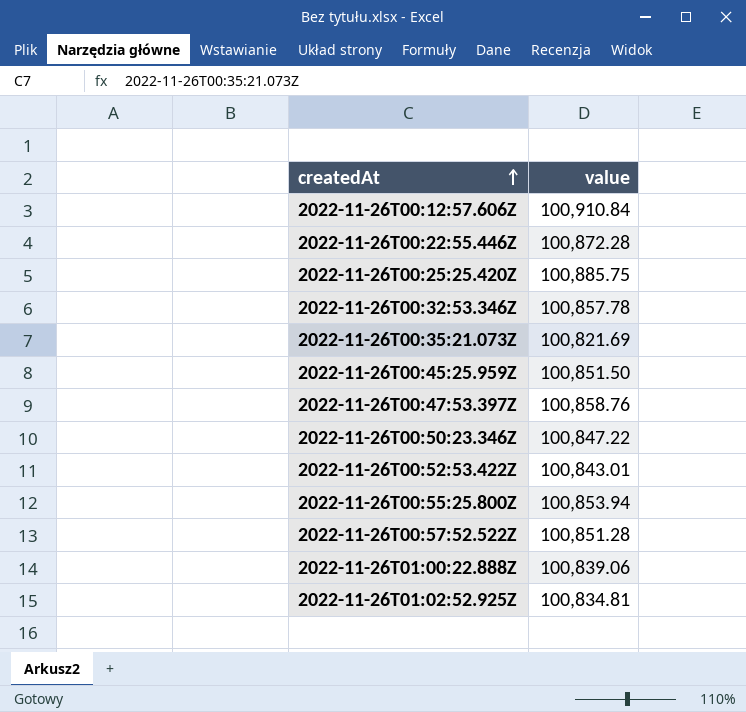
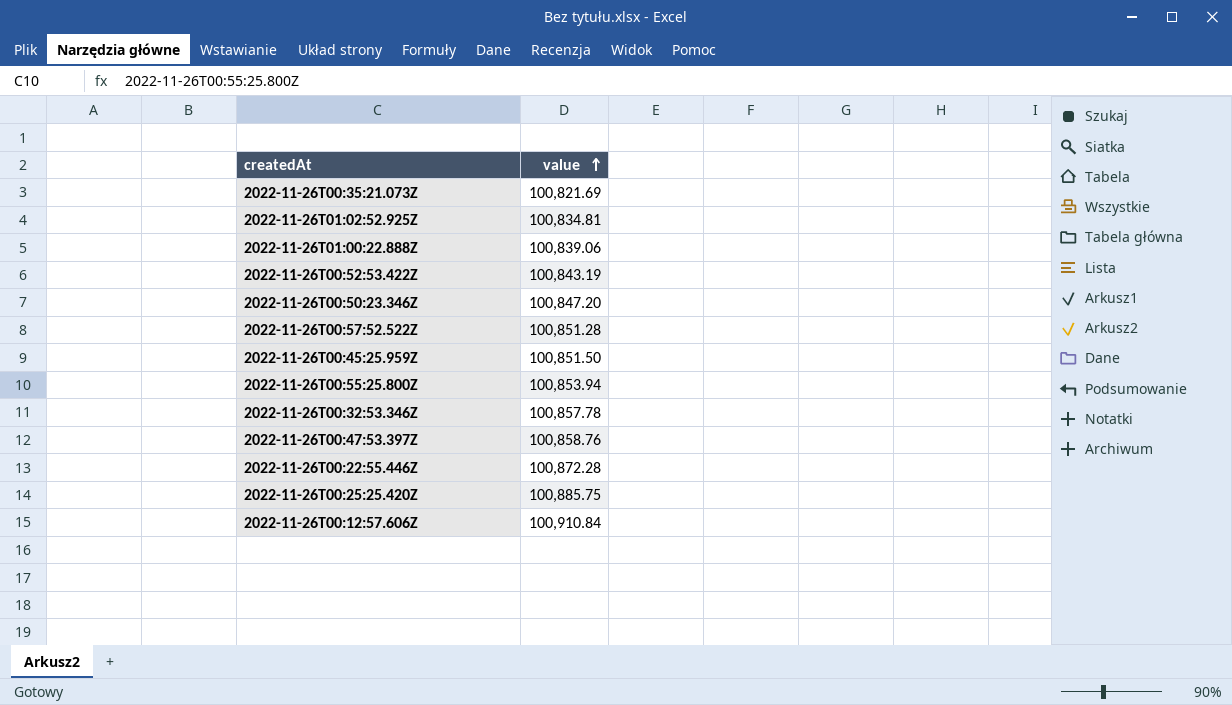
row order: createdAt ascending -> value ascending
2022-11-26T00:52:53.422Z | value: 100,843.01 -> 100,843.19
2022-11-26T00:50:23.346Z | value: 100,847.22 -> 100,847.20

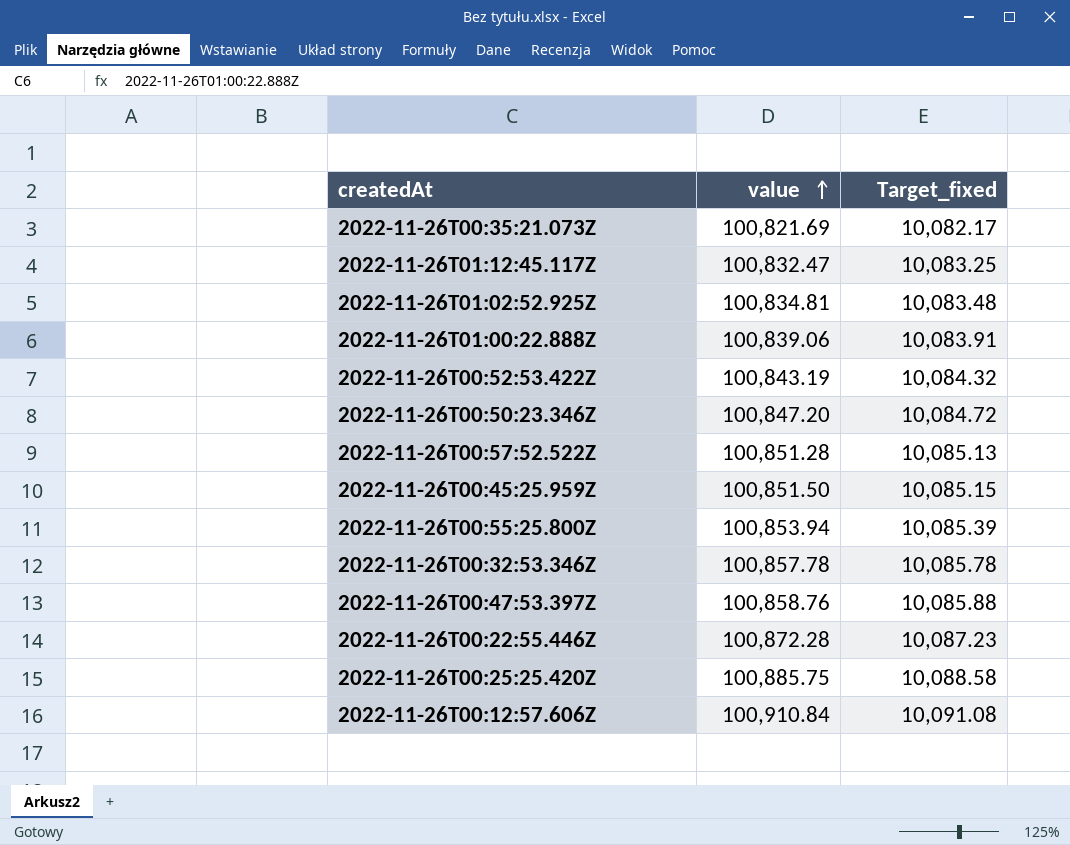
column Target_fixed | formula: none -> [value] * 0.1
row 2022-11-26T01:12:45.117Z: none -> 100,832.47 | 10,083.25

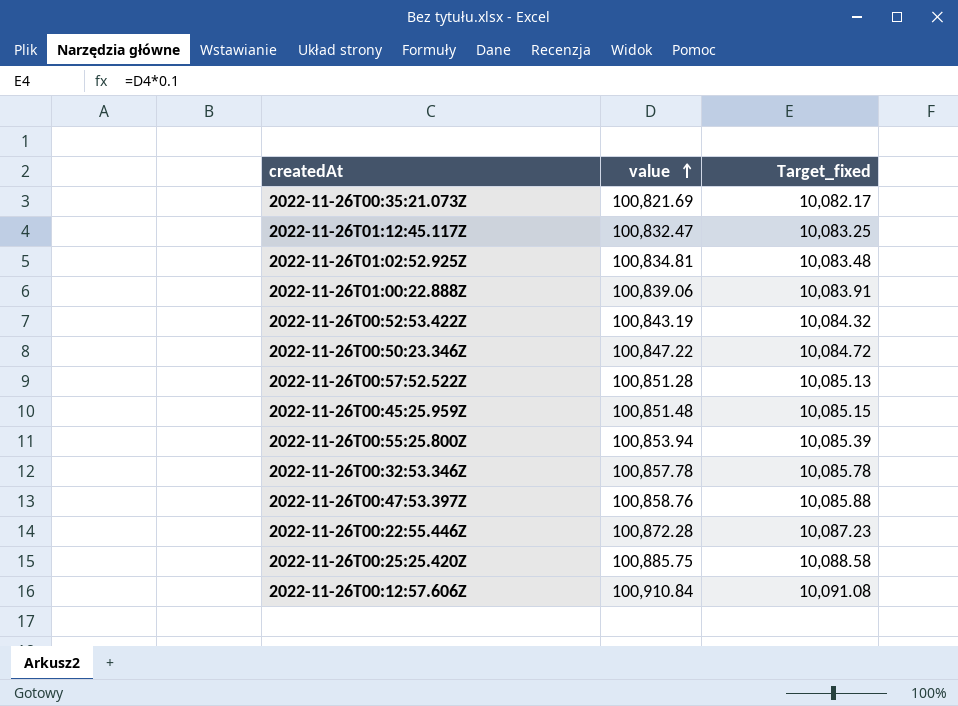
2022-11-26T00:50:23.346Z | value: 100,847.20 -> 100,847.22
2022-11-26T00:45:25.959Z | value: 100,851.50 -> 100,851.48

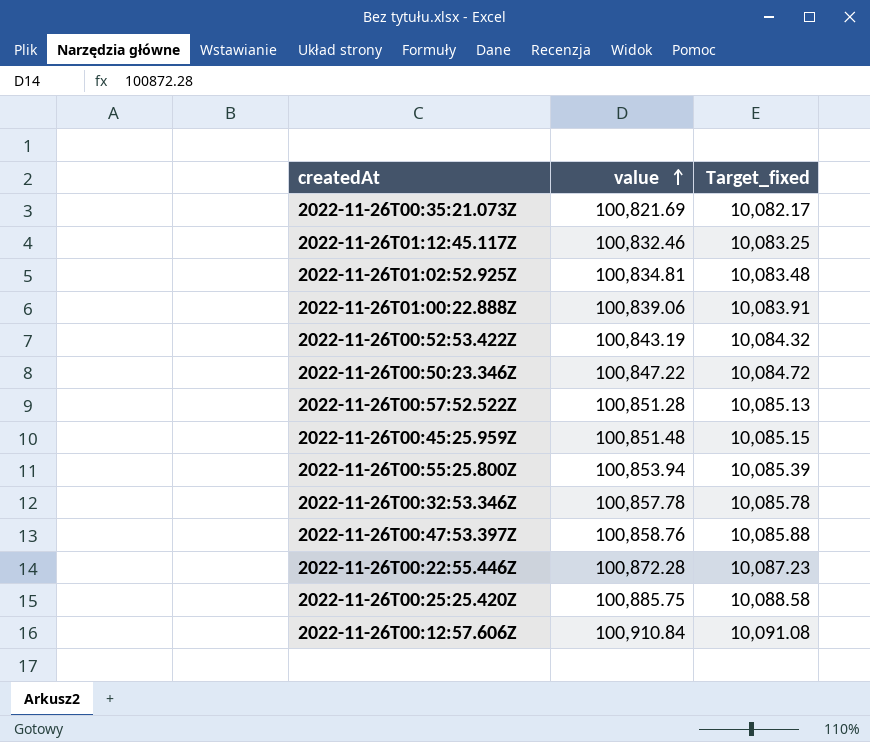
2022-11-26T01:12:45.117Z | value: 100,832.47 -> 100,832.46

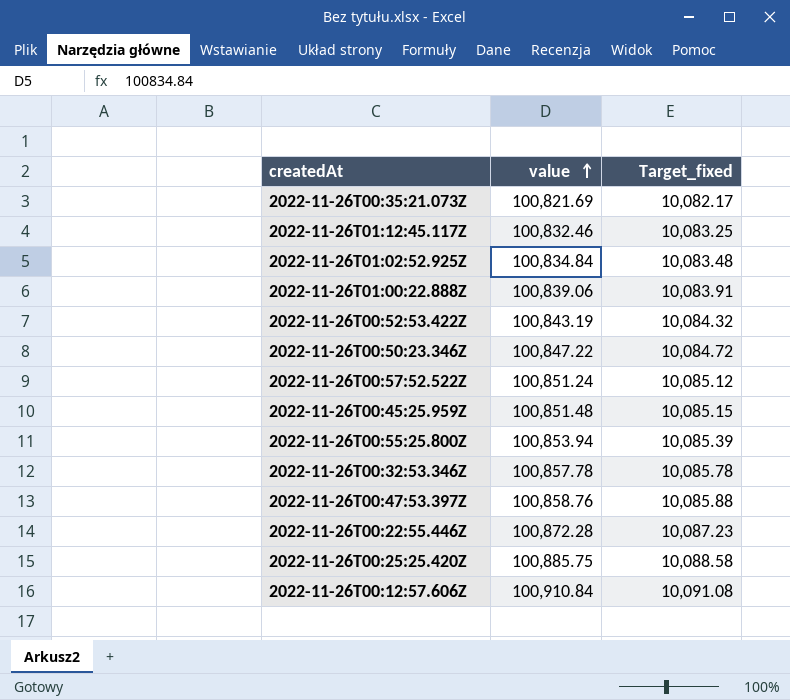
2022-11-26T01:02:52.925Z | value: 100,834.81 -> 100,834.84
2022-11-26T00:57:52.522Z | value: 100,851.28 -> 100,851.24
2022-11-26T00:57:52.522Z | Target_fixed: 10,085.13 -> 10,085.12

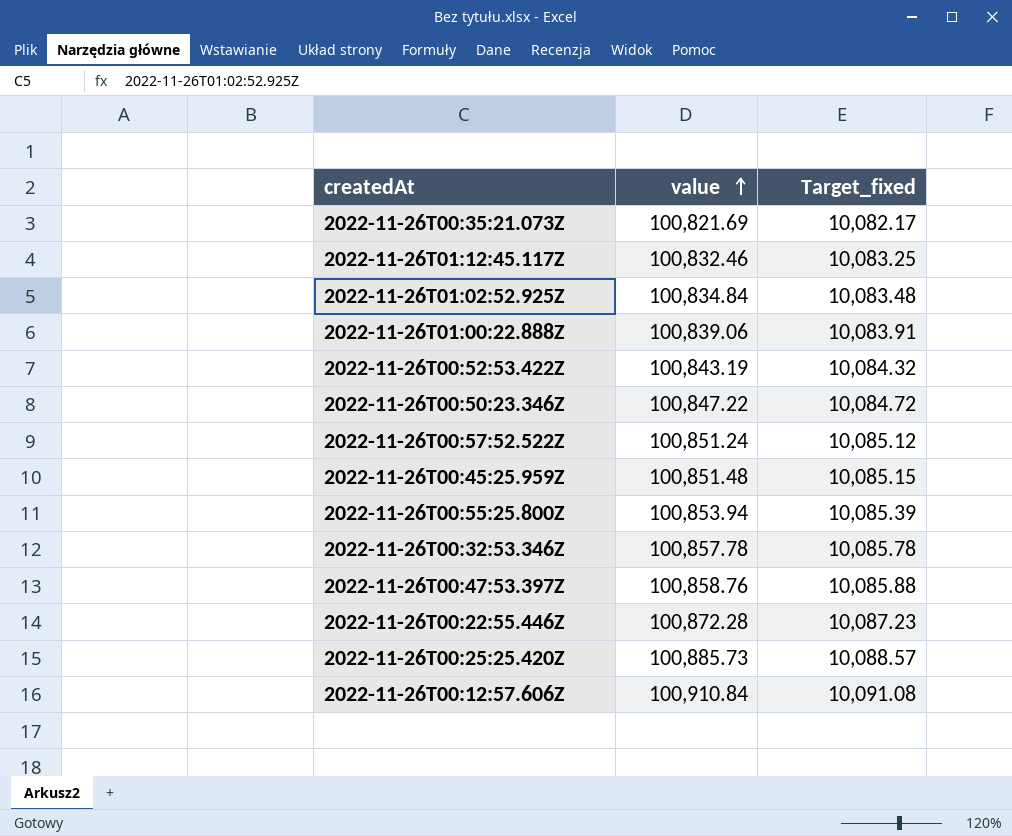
2022-11-26T00:25:25.420Z | value: 100,885.75 -> 100,885.73
2022-11-26T00:25:25.420Z | Target_fixed: 10,088.58 -> 10,088.57

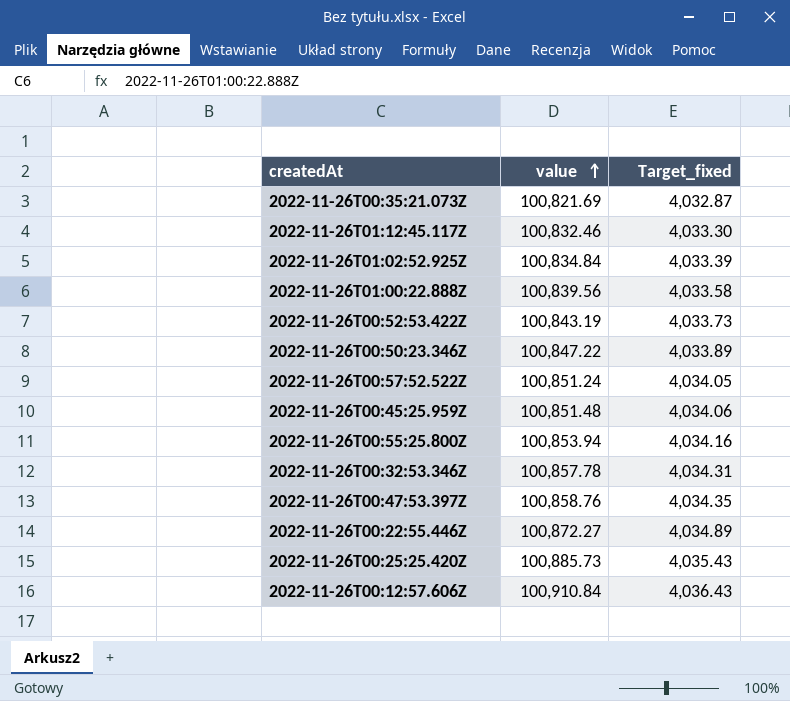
column Target_fixed | formula: [value] * 0.1 -> [value] * 0.04
2022-11-26T01:00:22.888Z | value: 100,839.06 -> 100,839.56
2022-11-26T00:22:55.446Z | value: 100,872.28 -> 100,872.27

